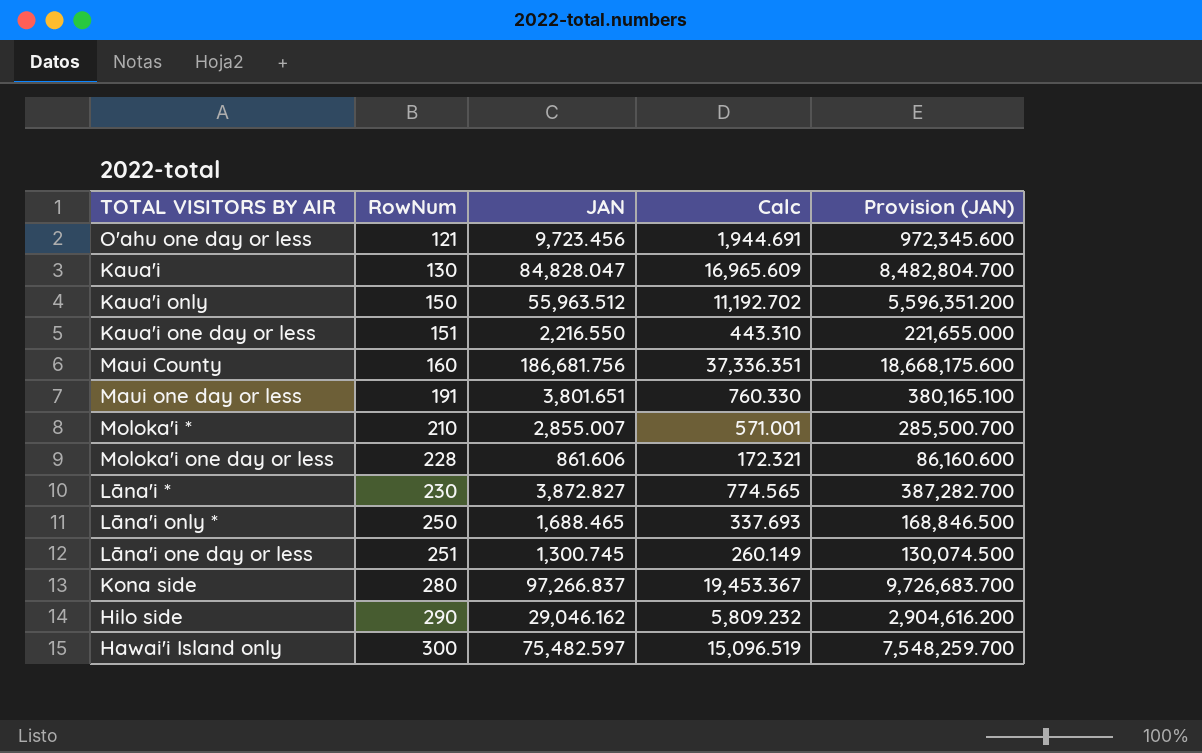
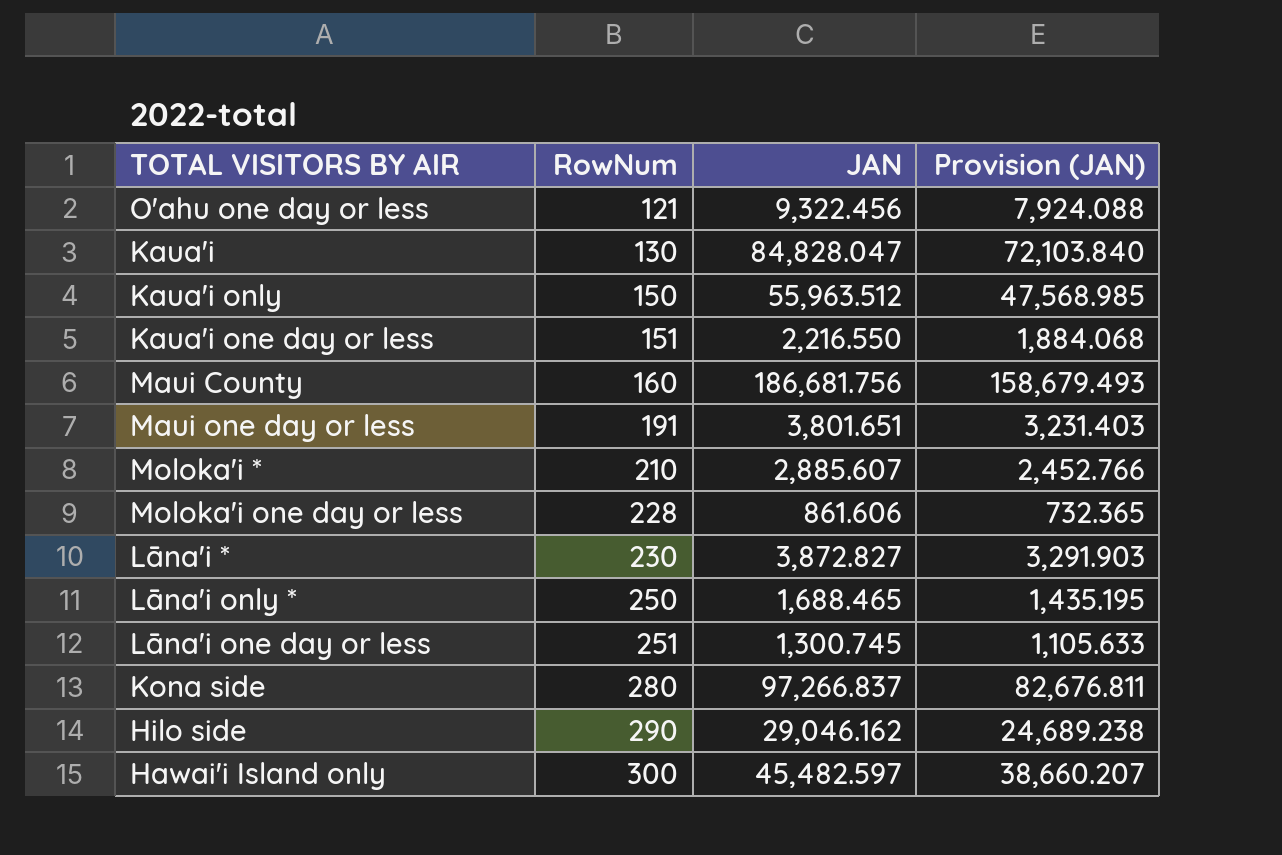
column Calc | formula: [JAN] * 0.2 -> none
column Provision (JAN) | formula: [JAN] * 100 -> [JAN] * 0.85
O'ahu one day or less | JAN: 9,723.456 -> 9,322.456
Moloka'i * | JAN: 2,855.007 -> 2,885.607
Hawai'i Island only | JAN: 75,482.597 -> 45,482.597

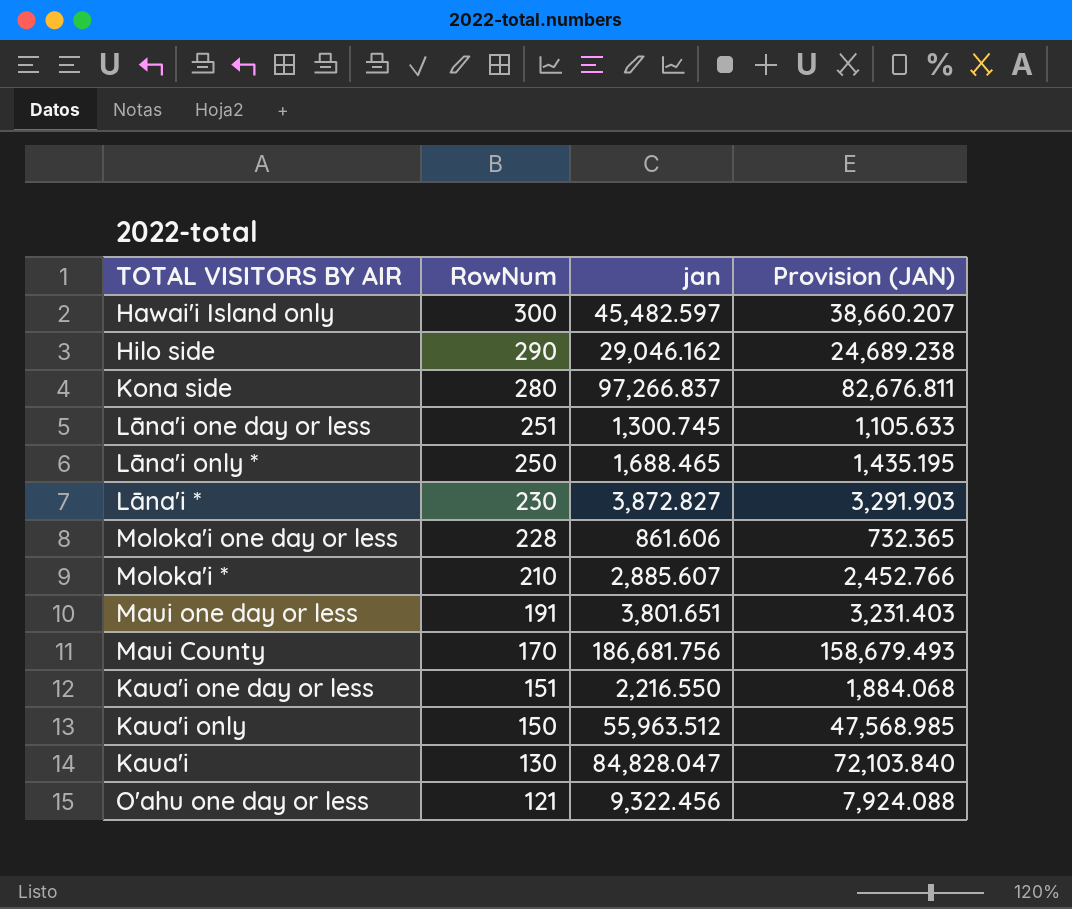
row order: RowNum ascending -> RowNum descending
column name: JAN -> jan
Maui County | RowNum: 160 -> 170

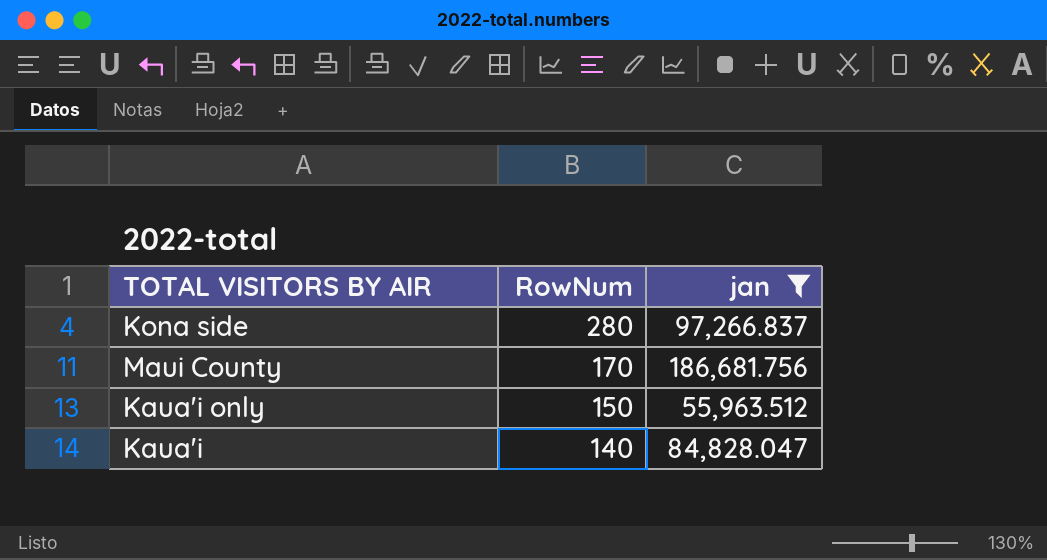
filter: none -> jan >= 55,963.512
column Provision (JAN) | formula: [jan] * 0.85 -> none
Kaua'i | RowNum: 130 -> 140

